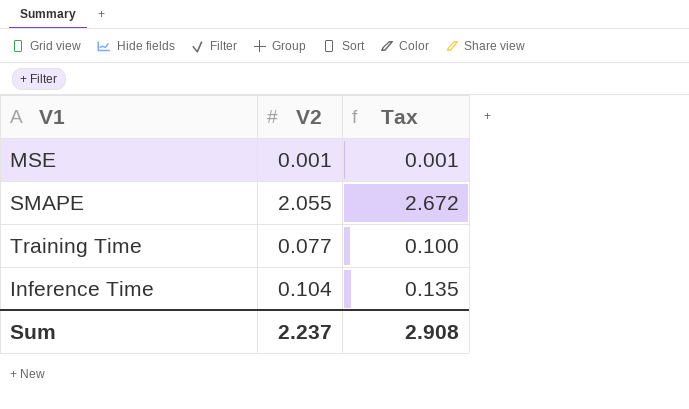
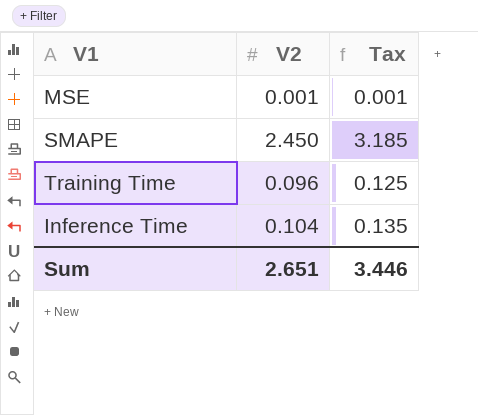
SMAPE | V2: 2.055 -> 2.450
SMAPE | Tax: 2.672 -> 3.185
Training Time | V2: 0.077 -> 0.096
Training Time | Tax: 0.100 -> 0.125
Sum | V2: 2.237 -> 2.651
Sum | Tax: 2.908 -> 3.446

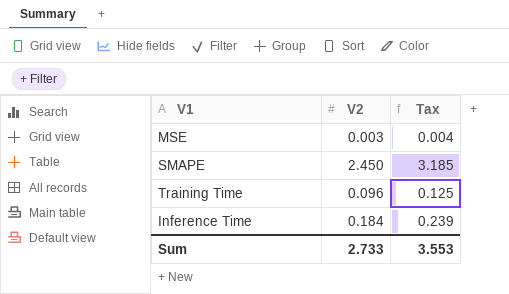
MSE | V2: 0.001 -> 0.003
MSE | Tax: 0.001 -> 0.004
Inference Time | V2: 0.104 -> 0.184
Inference Time | Tax: 0.135 -> 0.239
Sum | V2: 2.651 -> 2.733
Sum | Tax: 3.446 -> 3.553

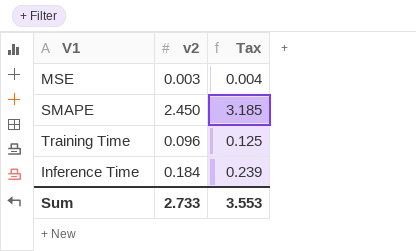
column name: V2 -> v2

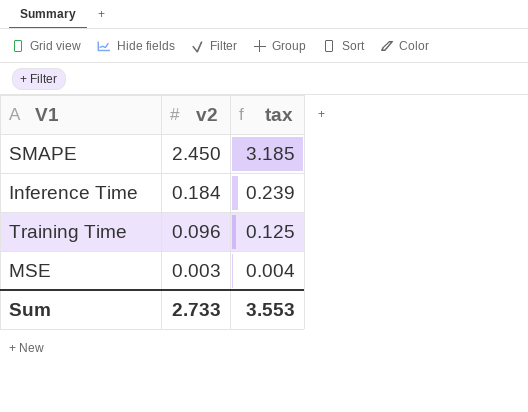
row order: none -> v2 descending
column name: Tax -> tax

